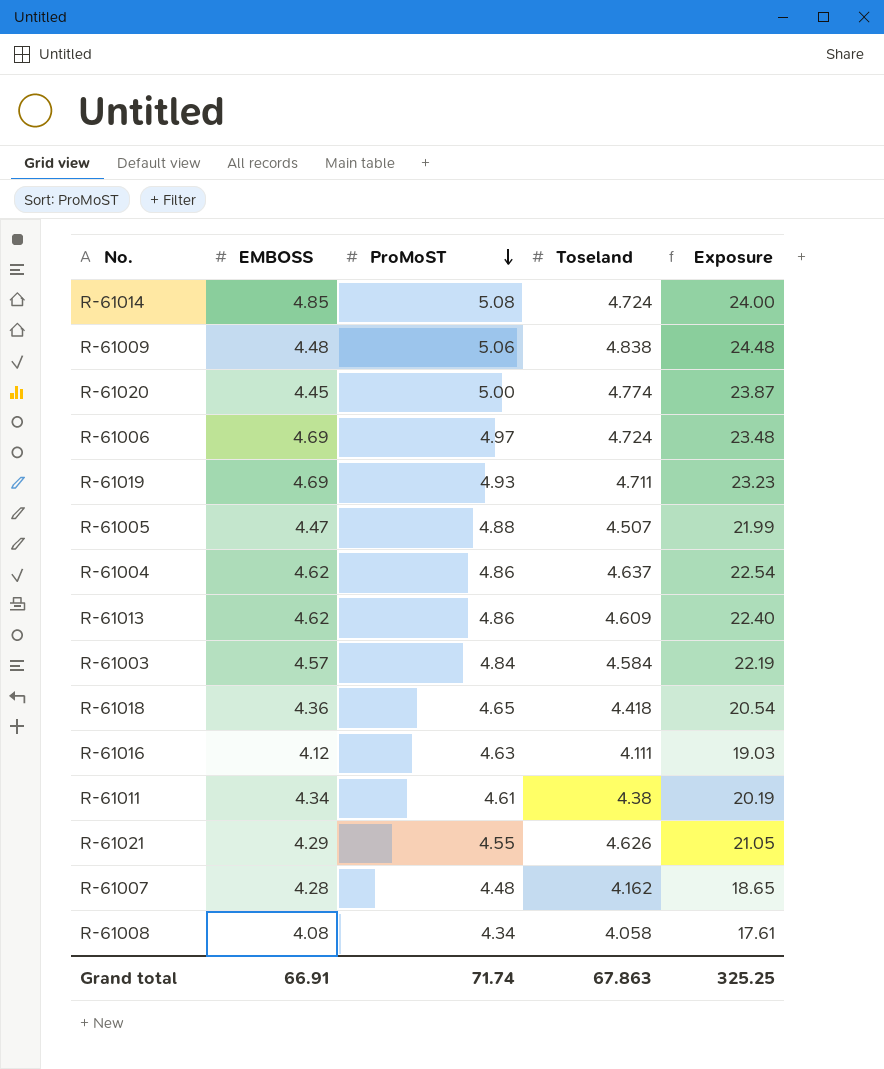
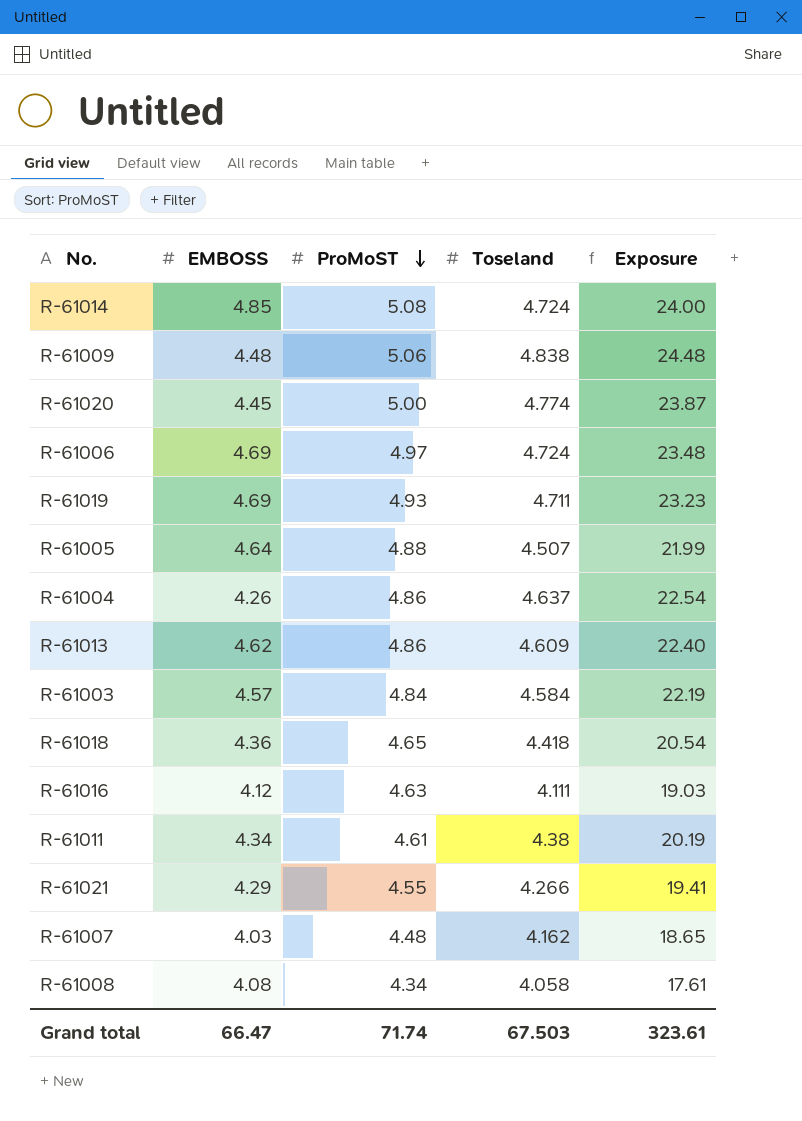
R-61005 | EMBOSS: 4.47 -> 4.64
R-61004 | EMBOSS: 4.62 -> 4.26
R-61021 | Toseland: 4.626 -> 4.266
R-61021 | Exposure: 21.05 -> 19.41
R-61007 | EMBOSS: 4.28 -> 4.03
Grand total | EMBOSS: 66.91 -> 66.47
Grand total | Toseland: 67.863 -> 67.503
Grand total | Exposure: 325.25 -> 323.61

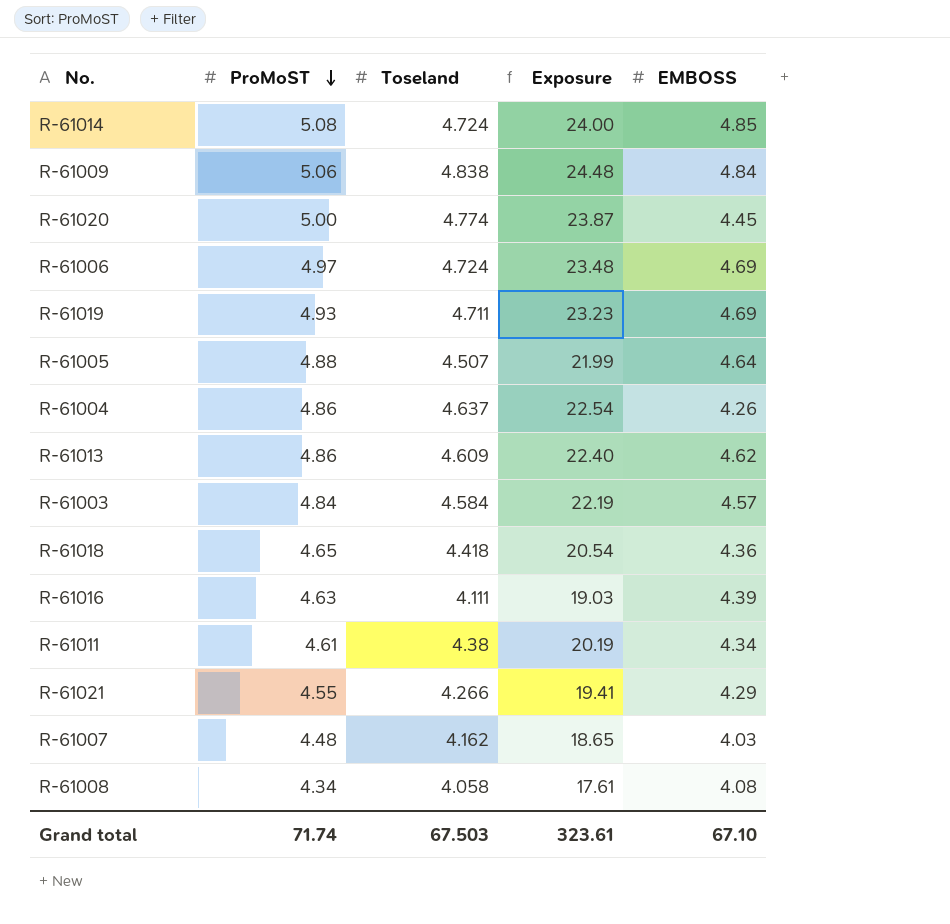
column EMBOSS | position: 2 -> 5
R-61009 | EMBOSS: 4.48 -> 4.84
R-61016 | EMBOSS: 4.12 -> 4.39
Grand total | EMBOSS: 66.47 -> 67.10

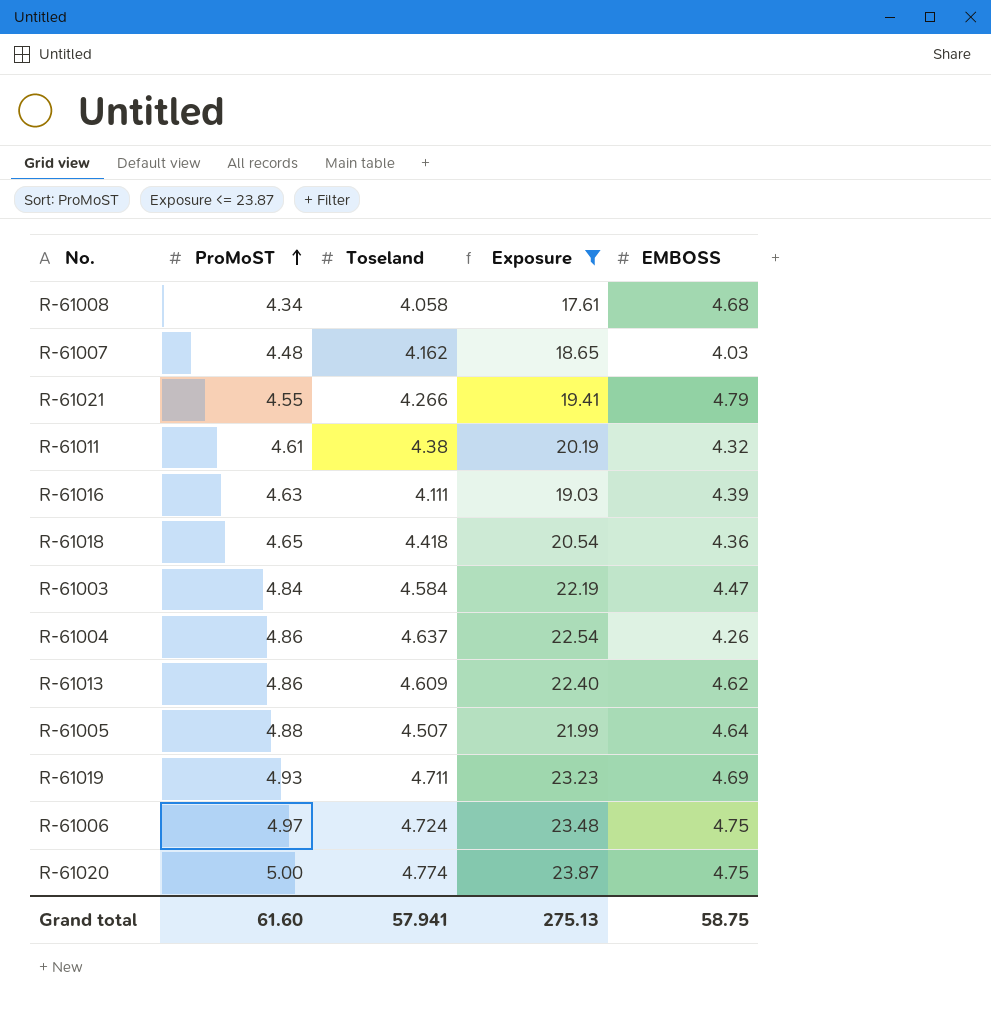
filter: none -> Exposure <= 23.87
row order: ProMoST descending -> ProMoST ascending
R-61008 | EMBOSS: 4.08 -> 4.68
R-61021 | EMBOSS: 4.29 -> 4.79
R-61011 | EMBOSS: 4.34 -> 4.32
R-61003 | EMBOSS: 4.57 -> 4.47
R-61006 | EMBOSS: 4.69 -> 4.75
R-61020 | EMBOSS: 4.45 -> 4.75
Grand total | ProMoST: 71.74 -> 61.60
Grand total | Toseland: 67.503 -> 57.941
Grand total | Exposure: 323.61 -> 275.13
Grand total | EMBOSS: 67.10 -> 58.75

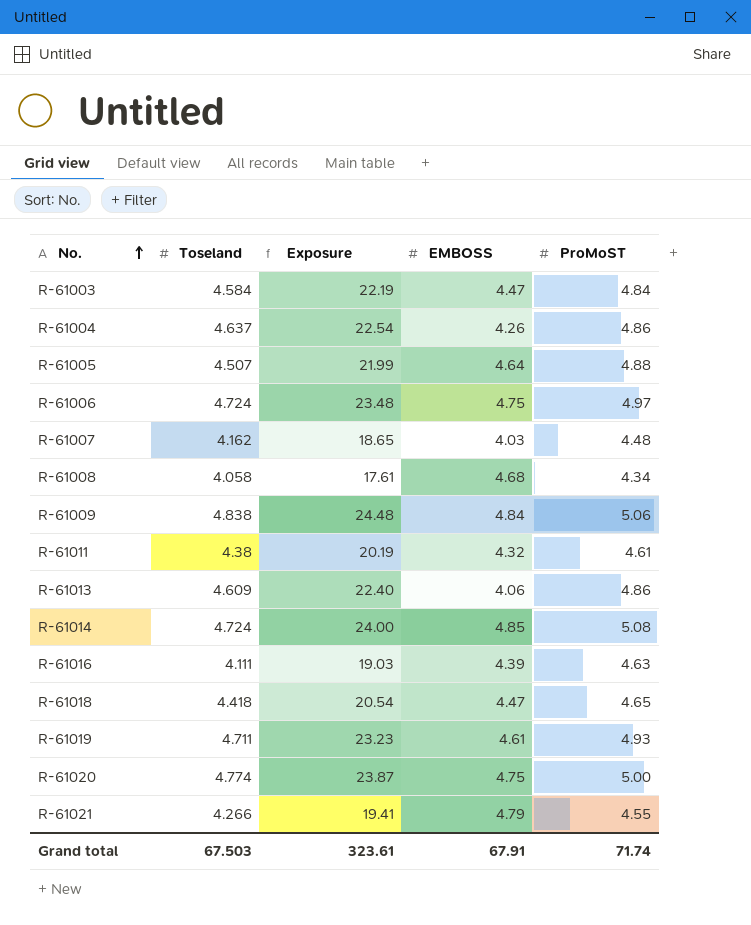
filter: Exposure <= 23.87 -> none
row order: ProMoST ascending -> No. ascending
column ProMoST | position: 2 -> 5
R-61013 | EMBOSS: 4.62 -> 4.06
R-61018 | EMBOSS: 4.36 -> 4.47
R-61019 | EMBOSS: 4.69 -> 4.61
Grand total | Toseland: 57.941 -> 67.503
Grand total | Exposure: 275.13 -> 323.61
Grand total | EMBOSS: 58.75 -> 67.91
Grand total | ProMoST: 61.60 -> 71.74

